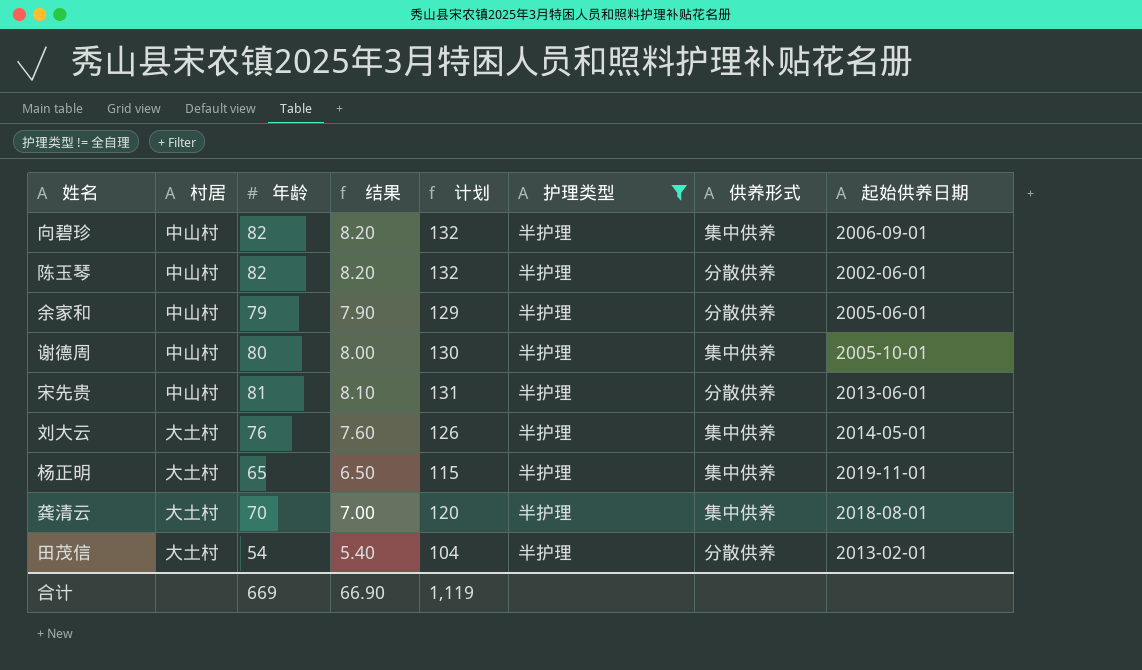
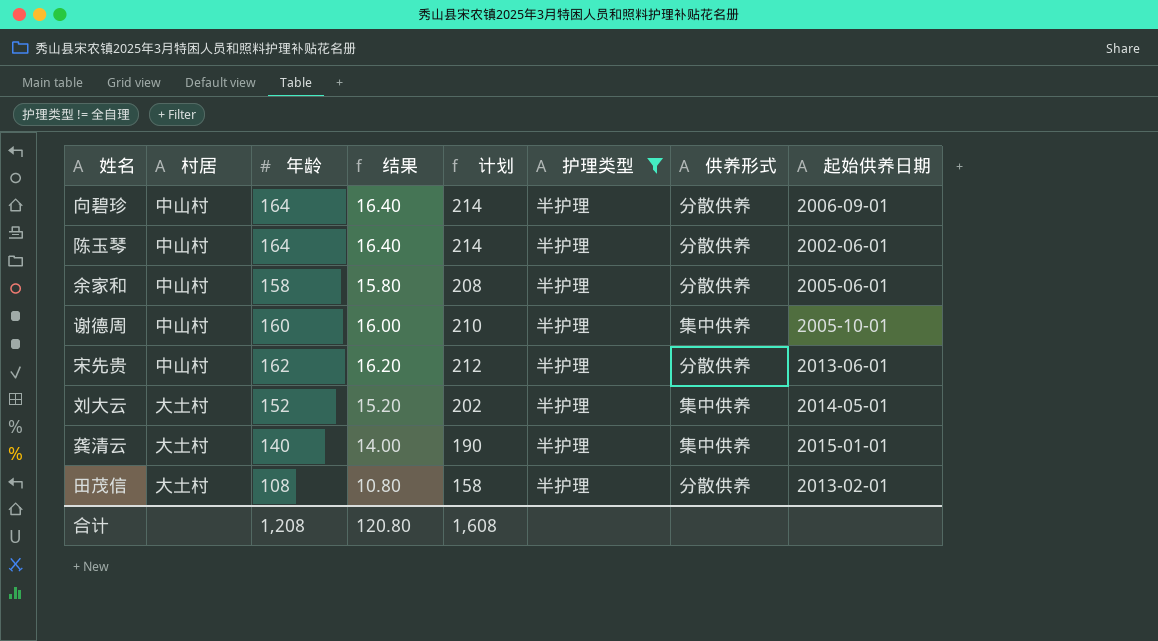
row 杨正明: 大土村 | 65 | 6.50 | 115 | 半护理 | 集中供养 | 2019-11-01 -> none
向碧珍 | 年龄: 82 -> 164
向碧珍 | 结果: 8.20 -> 16.40
向碧珍 | 计划: 132 -> 214
向碧珍 | 供养形式: 集中供养 -> 分散供养
陈玉琴 | 年龄: 82 -> 164
陈玉琴 | 结果: 8.20 -> 16.40
陈玉琴 | 计划: 132 -> 214
余家和 | 年龄: 79 -> 158
余家和 | 结果: 7.90 -> 15.80
余家和 | 计划: 129 -> 208
谢德周 | 年龄: 80 -> 160
谢德周 | 结果: 8.00 -> 16.00
谢德周 | 计划: 130 -> 210
宋先贵 | 年龄: 81 -> 162
宋先贵 | 结果: 8.10 -> 16.20
宋先贵 | 计划: 131 -> 212
刘大云 | 年龄: 76 -> 152
刘大云 | 结果: 7.60 -> 15.20
刘大云 | 计划: 126 -> 202
龚清云 | 年龄: 70 -> 140
龚清云 | 结果: 7.00 -> 14.00
龚清云 | 计划: 120 -> 190
龚清云 | 起始供养日期: 2018-08-01 -> 2015-01-01
田茂信 | 年龄: 54 -> 108
田茂信 | 结果: 5.40 -> 10.80
田茂信 | 计划: 104 -> 158
合计 | 年龄: 669 -> 1,208
合计 | 结果: 66.90 -> 120.80
合计 | 计划: 1,119 -> 1,608

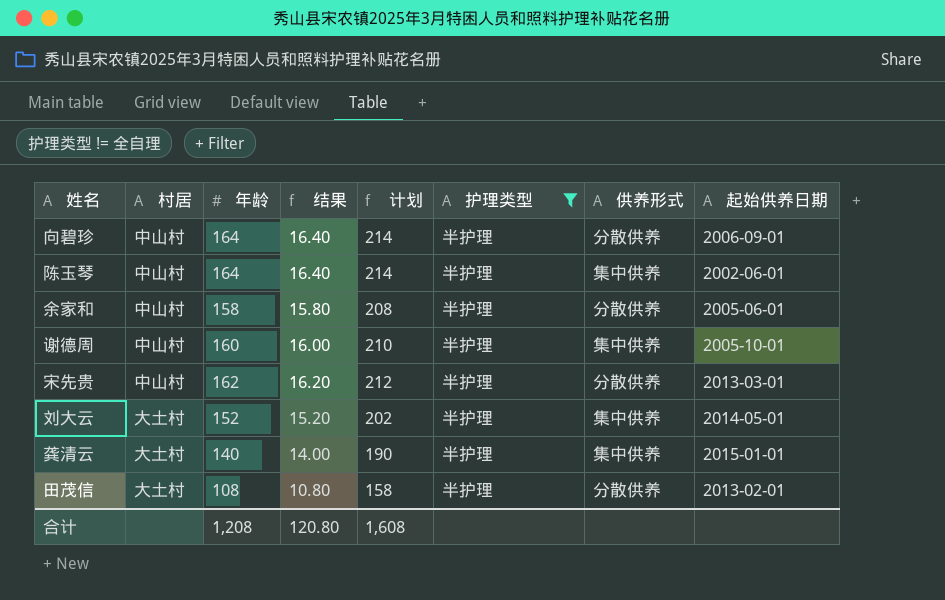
陈玉琴 | 供养形式: 分散供养 -> 集中供养
宋先贵 | 起始供养日期: 2013-06-01 -> 2013-03-01

